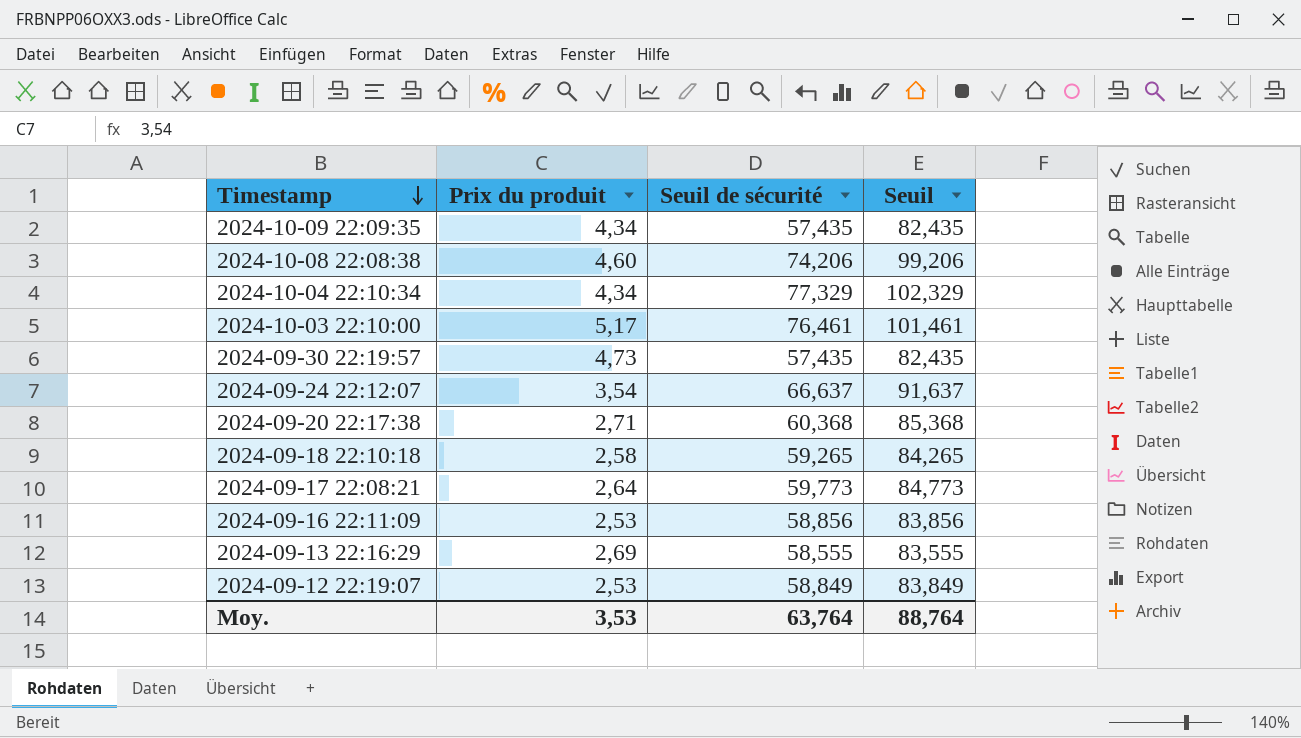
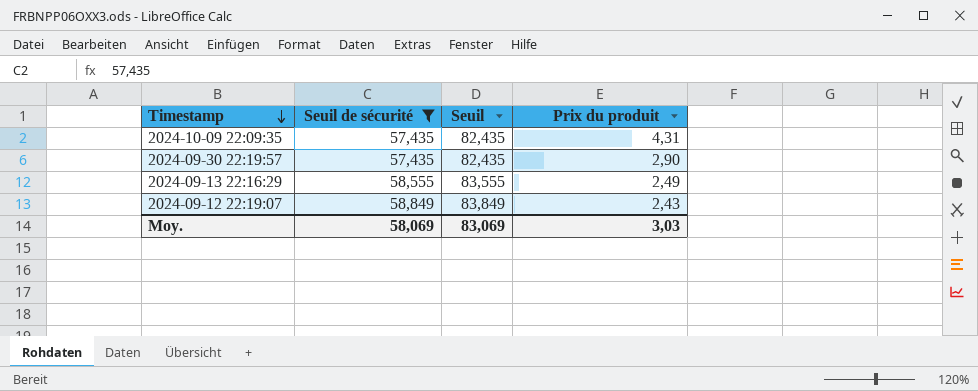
filter: none -> Seuil de sécurité <= 58,849
column Prix du produit | position: 2 -> 4
2024-10-09 22:09:35 | Prix du produit: 4,34 -> 4,31
2024-09-30 22:19:57 | Prix du produit: 4,73 -> 2,90
2024-09-13 22:16:29 | Prix du produit: 2,69 -> 2,49
2024-09-12 22:19:07 | Prix du produit: 2,53 -> 2,43
Moy. | Seuil de sécurité: 63,764 -> 58,069
Moy. | Seuil: 88,764 -> 83,069
Moy. | Prix du produit: 3,53 -> 3,03

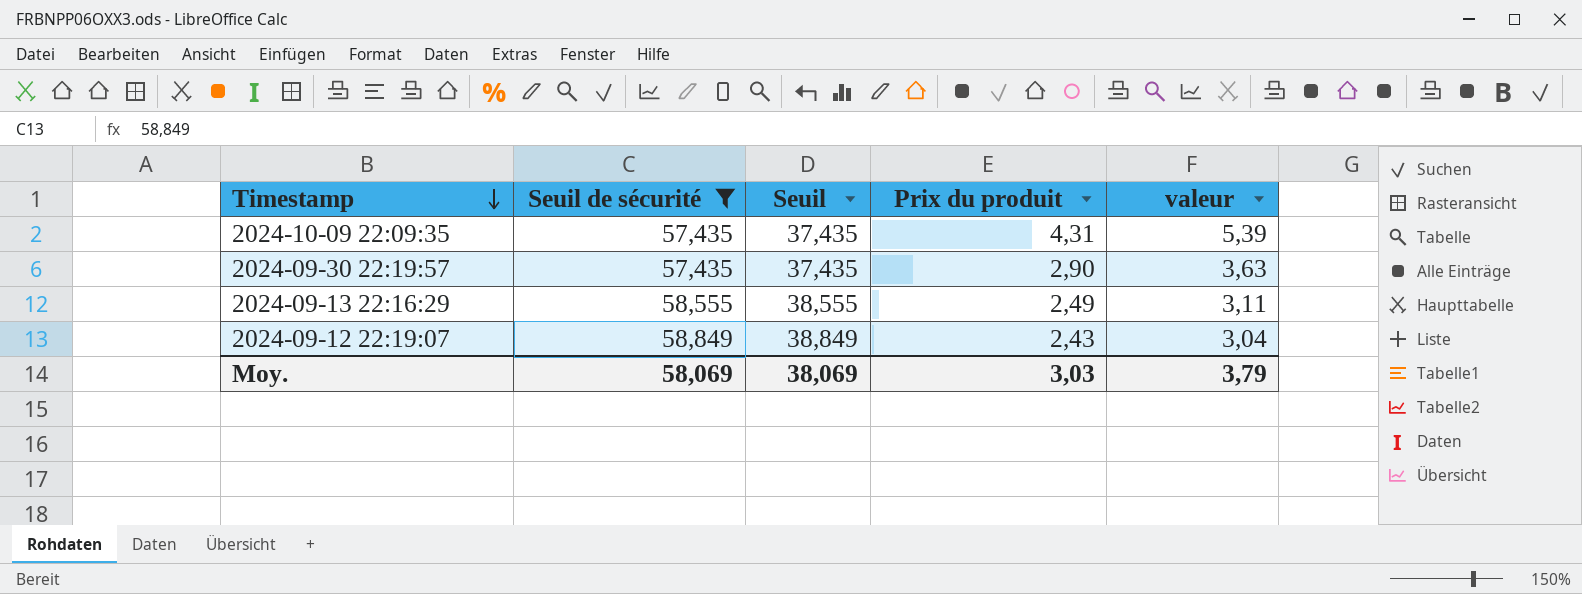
column Seuil | formula: [Seuil de sécurité] + 25 -> [Seuil de sécurité] - 20
column valeur | formula: none -> [Prix du produit] * 1,25
Moy. | Seuil: 83,069 -> 38,069

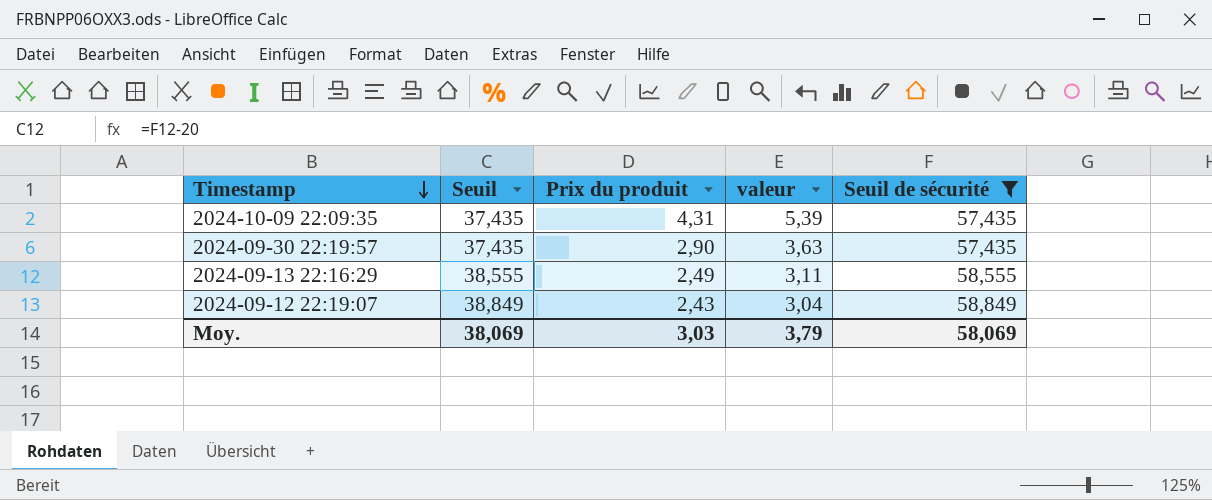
column Seuil de sécurité | position: 2 -> 5

